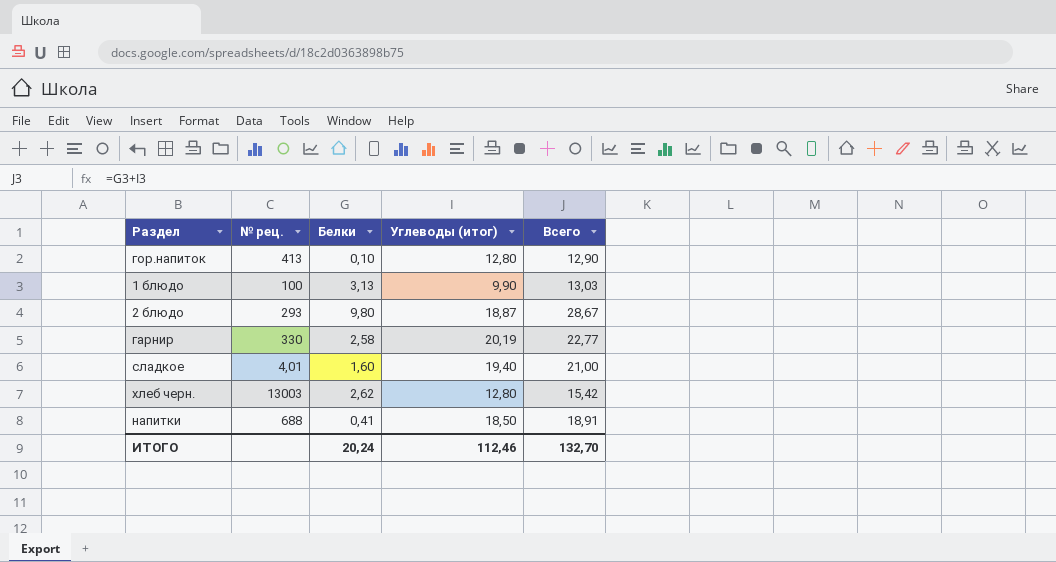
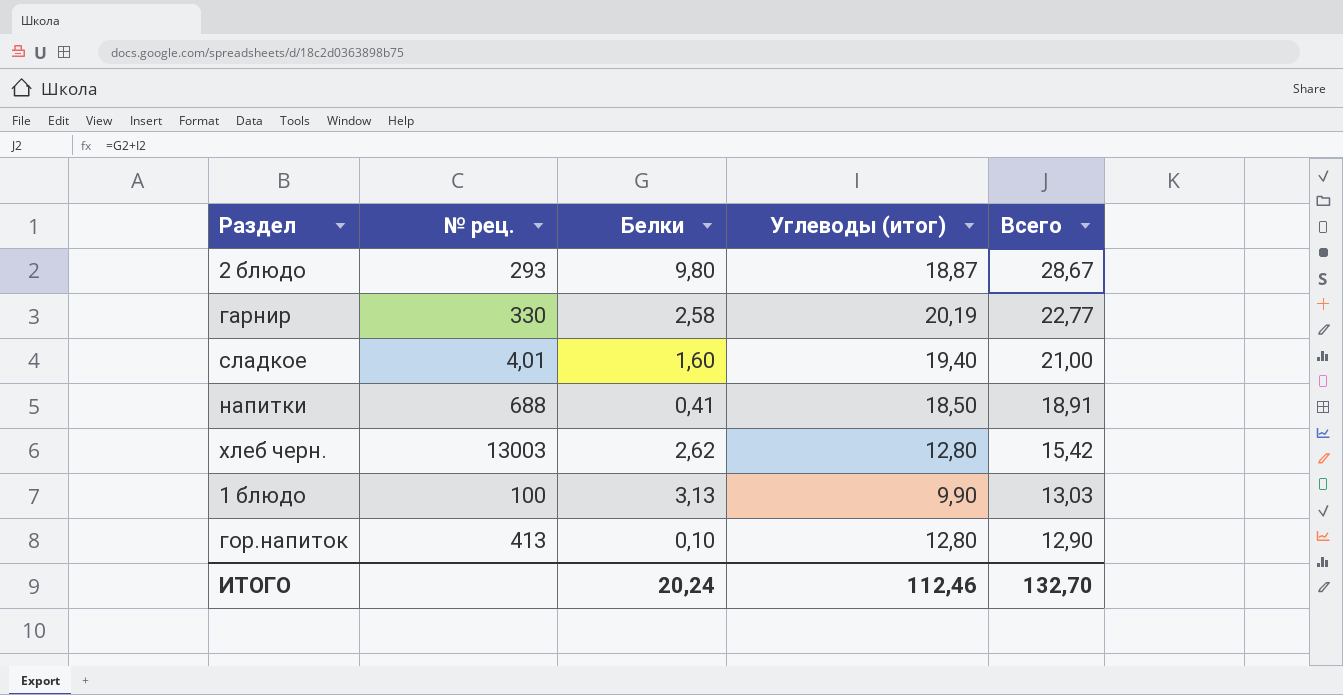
row order: none -> Всего descending

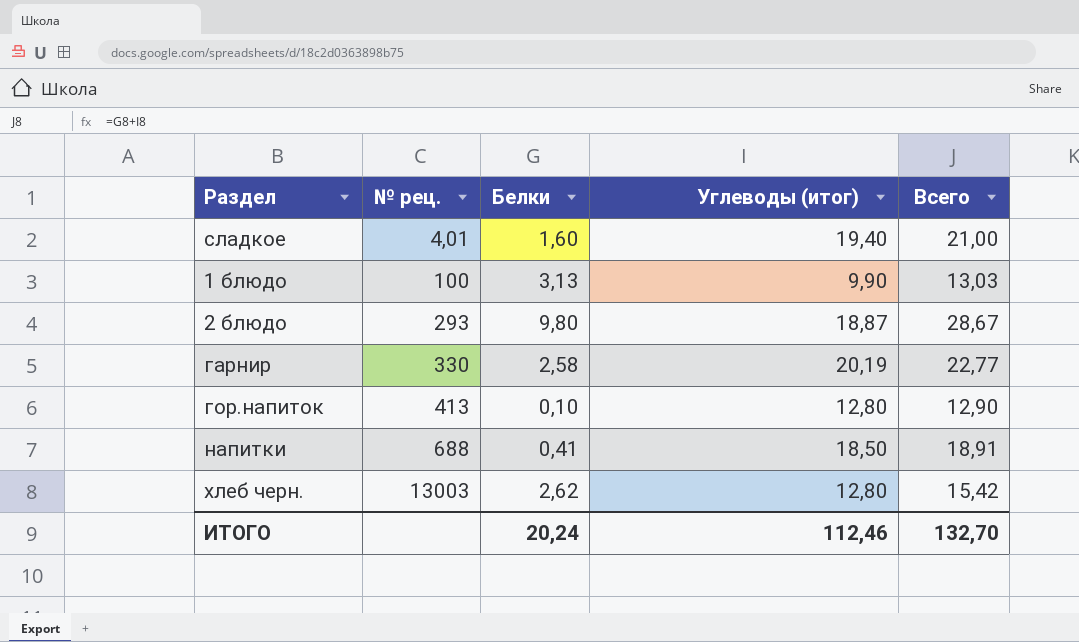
row order: Всего descending -> № рец. ascending

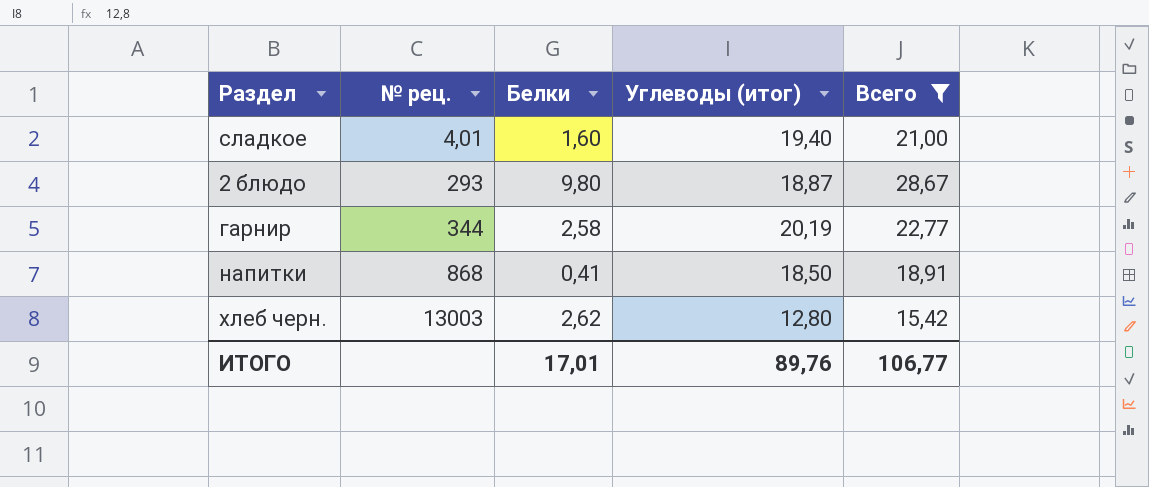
filter: none -> Всего >= 15,42
гарнир | № рец.: 330 -> 344
напитки | № рец.: 688 -> 868
ИТОГО | Белки: 20,24 -> 17,01
ИТОГО | Углеводы (итог): 112,46 -> 89,76
ИТОГО | Всего: 132,70 -> 106,77

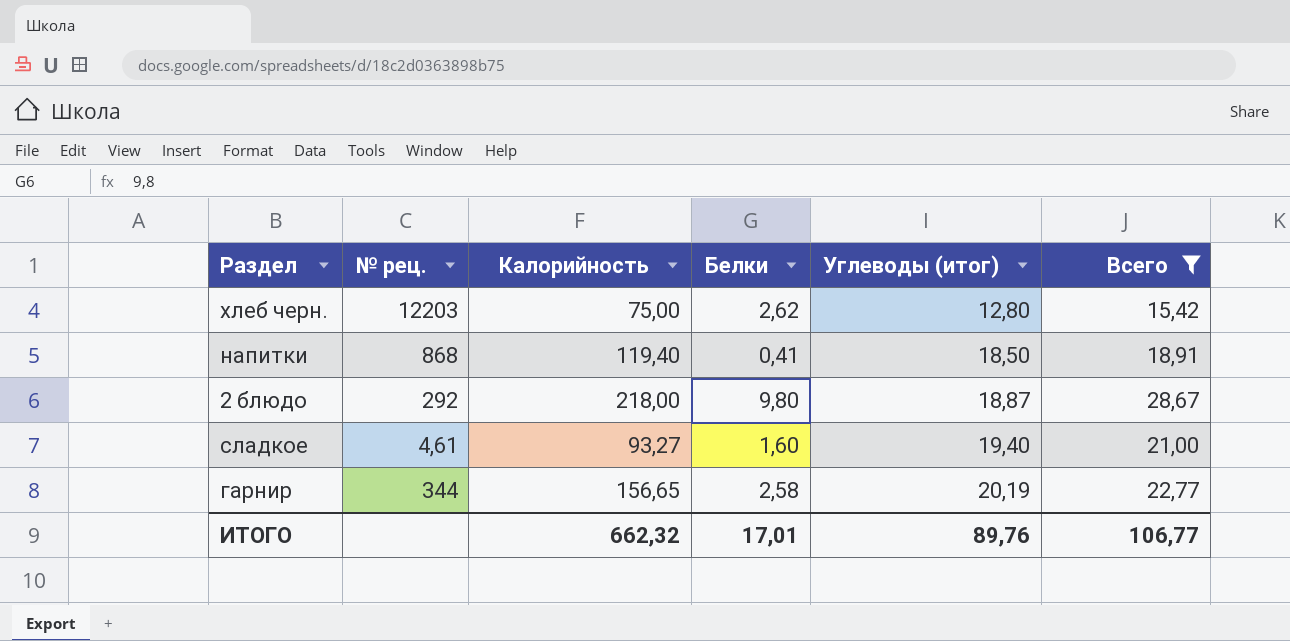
row order: № рец. ascending -> Углеводы (итог) ascending
column Калорийность | position: none -> 3
хлеб черн. | № рец.: 13003 -> 12203
2 блюдо | № рец.: 293 -> 292
сладкое | № рец.: 4,01 -> 4,61

